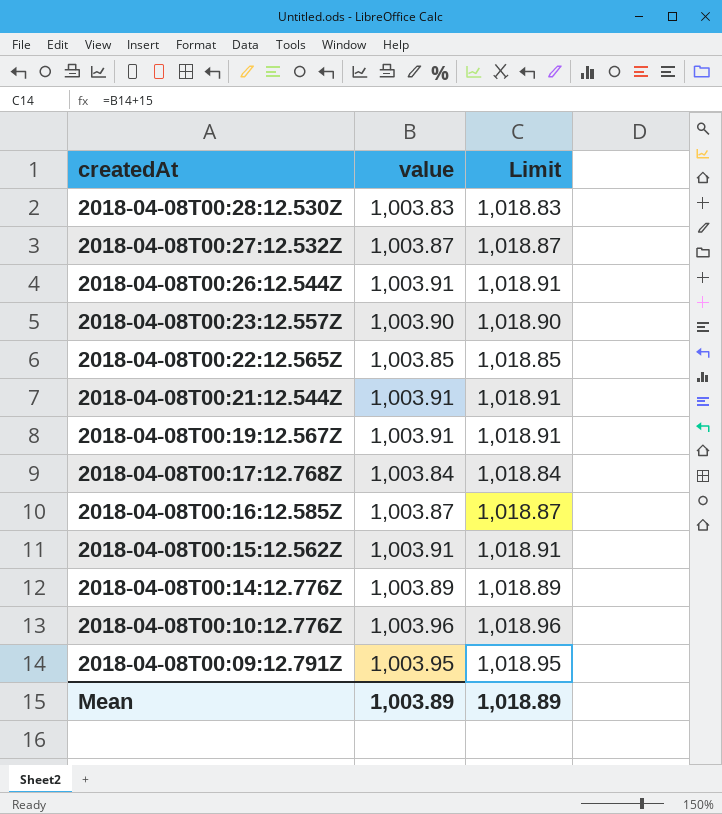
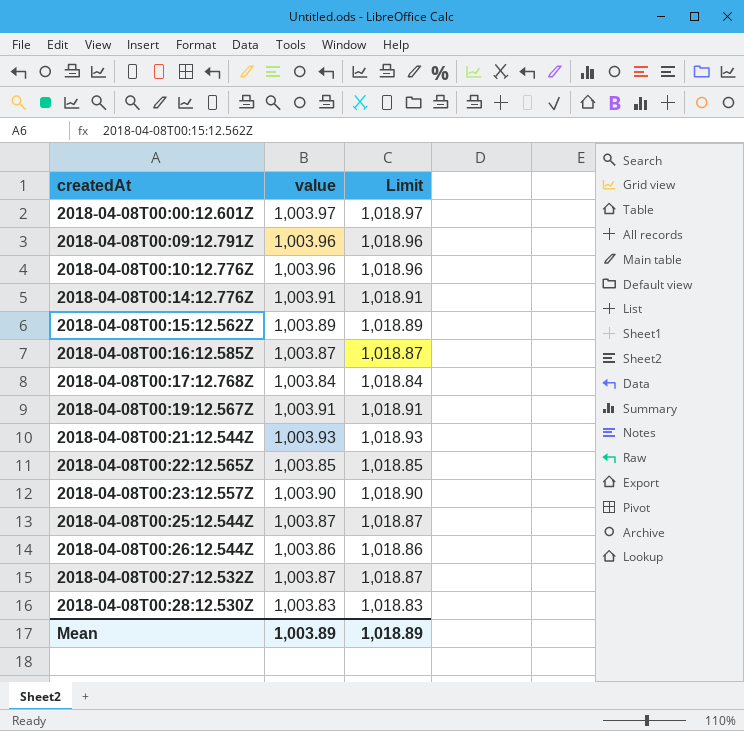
row order: createdAt descending -> createdAt ascending
row 2018-04-08T00:00:12.601Z: none -> 1,003.97 | 1,018.97
2018-04-08T00:09:12.791Z | value: 1,003.95 -> 1,003.96
2018-04-08T00:09:12.791Z | Limit: 1,018.95 -> 1,018.96
2018-04-08T00:14:12.776Z | value: 1,003.89 -> 1,003.91
2018-04-08T00:14:12.776Z | Limit: 1,018.89 -> 1,018.91
2018-04-08T00:15:12.562Z | value: 1,003.91 -> 1,003.89
2018-04-08T00:15:12.562Z | Limit: 1,018.91 -> 1,018.89
2018-04-08T00:21:12.544Z | value: 1,003.91 -> 1,003.93
2018-04-08T00:21:12.544Z | Limit: 1,018.91 -> 1,018.93
row 2018-04-08T00:25:12.544Z: none -> 1,003.87 | 1,018.87
2018-04-08T00:26:12.544Z | value: 1,003.91 -> 1,003.86
2018-04-08T00:26:12.544Z | Limit: 1,018.91 -> 1,018.86

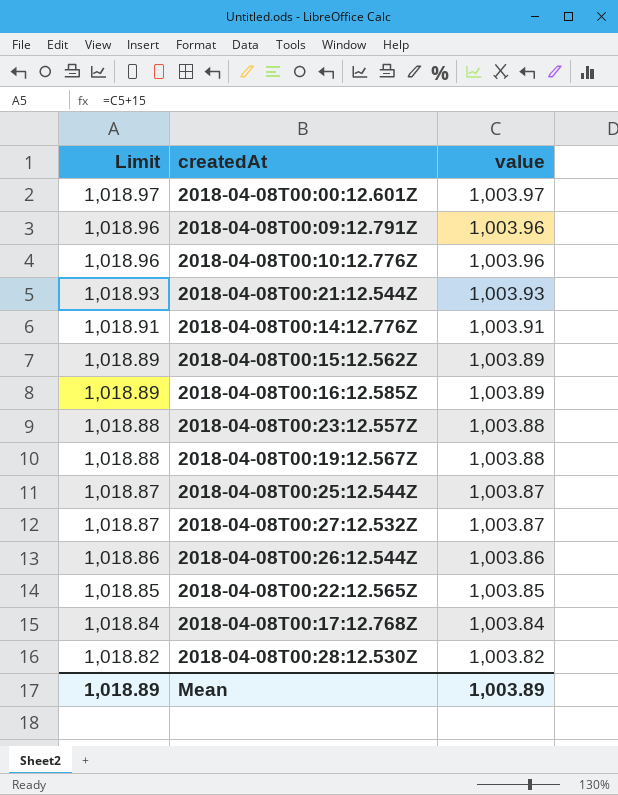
row order: createdAt ascending -> Limit descending
column Limit | position: 3 -> 1
2018-04-08T00:16:12.585Z | Limit: 1,018.87 -> 1,018.89
2018-04-08T00:16:12.585Z | value: 1,003.87 -> 1,003.89
2018-04-08T00:23:12.557Z | Limit: 1,018.90 -> 1,018.88
2018-04-08T00:23:12.557Z | value: 1,003.90 -> 1,003.88
2018-04-08T00:19:12.567Z | Limit: 1,018.91 -> 1,018.88
2018-04-08T00:19:12.567Z | value: 1,003.91 -> 1,003.88
2018-04-08T00:28:12.530Z | Limit: 1,018.83 -> 1,018.82
2018-04-08T00:28:12.530Z | value: 1,003.83 -> 1,003.82

